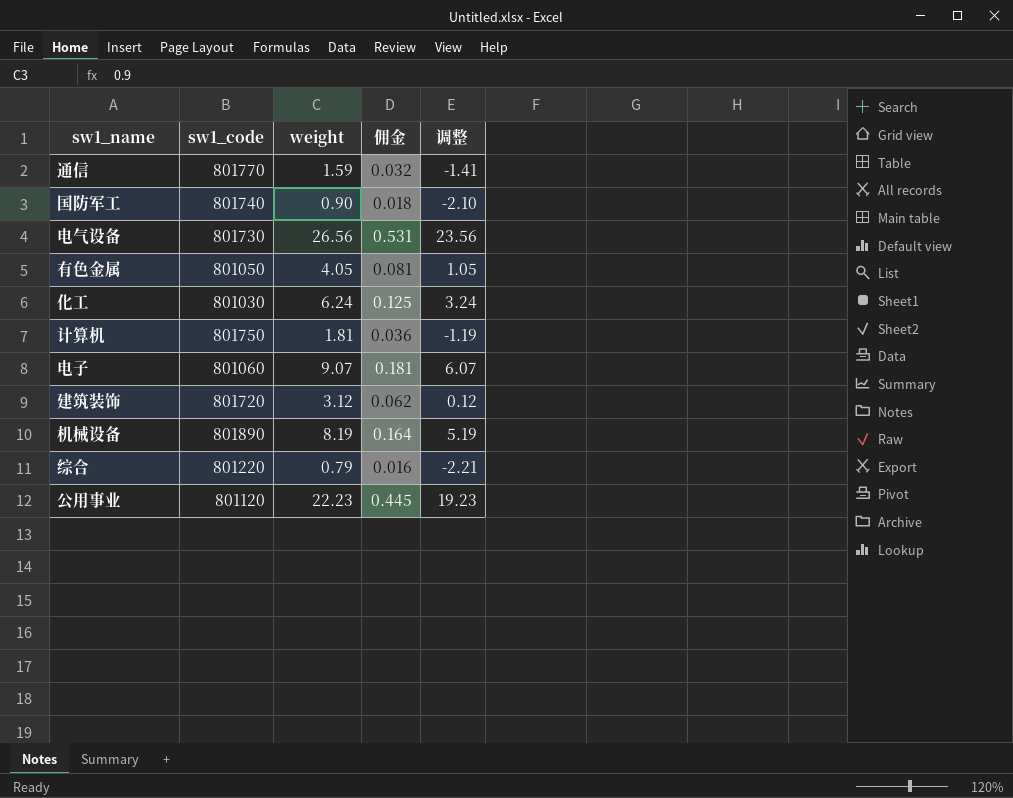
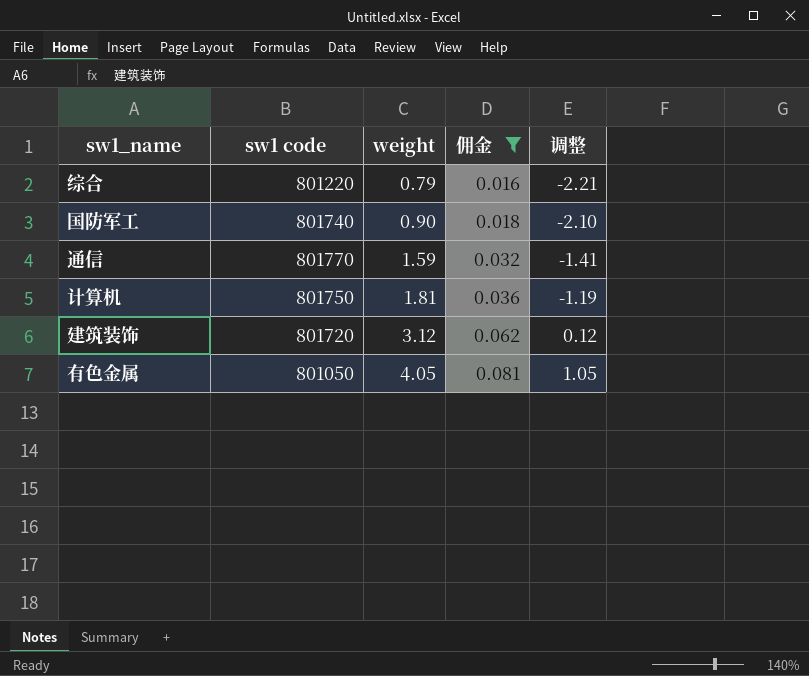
filter: none -> 佣金 <= 0.081
row order: none -> weight ascending
column name: sw1_code -> sw1 code

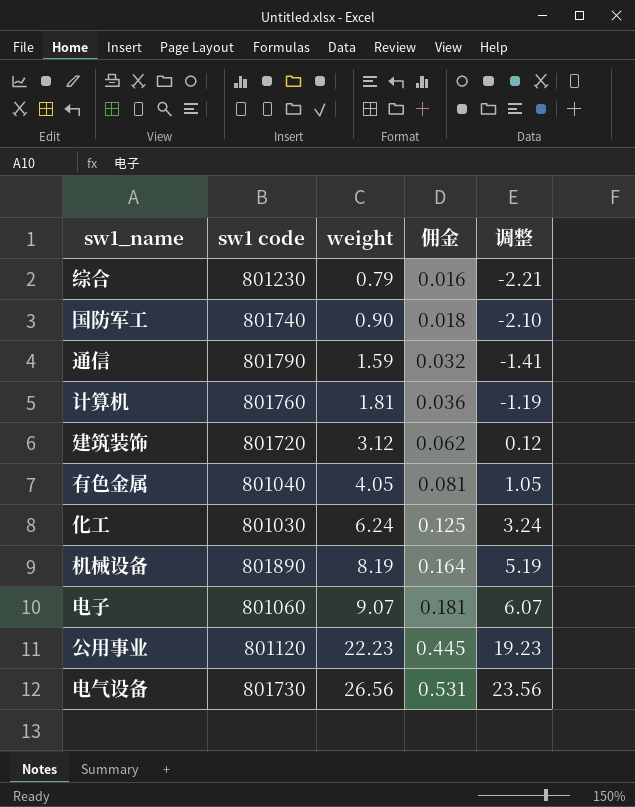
filter: 佣金 <= 0.081 -> none
综合 | sw1 code: 801220 -> 801230
通信 | sw1 code: 801770 -> 801790
计算机 | sw1 code: 801750 -> 801760
有色金属 | sw1 code: 801050 -> 801040

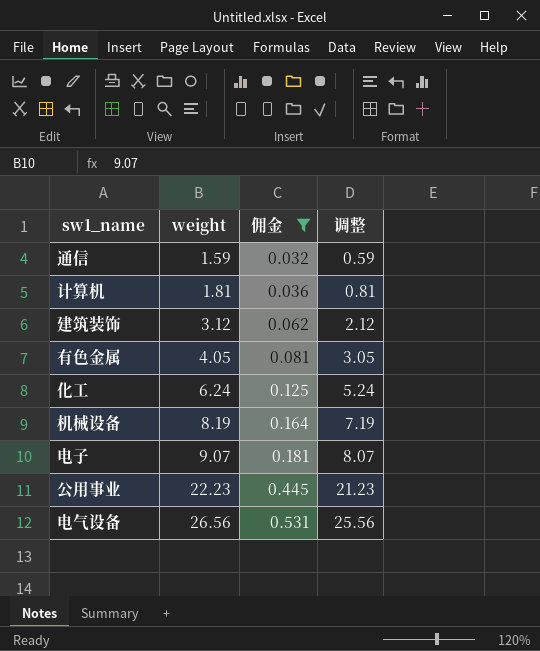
filter: none -> 佣金 >= 0.032
column sw1 code | position: 2 -> none
column 调整 | formula: [weight] - 3 -> [weight] - 1

